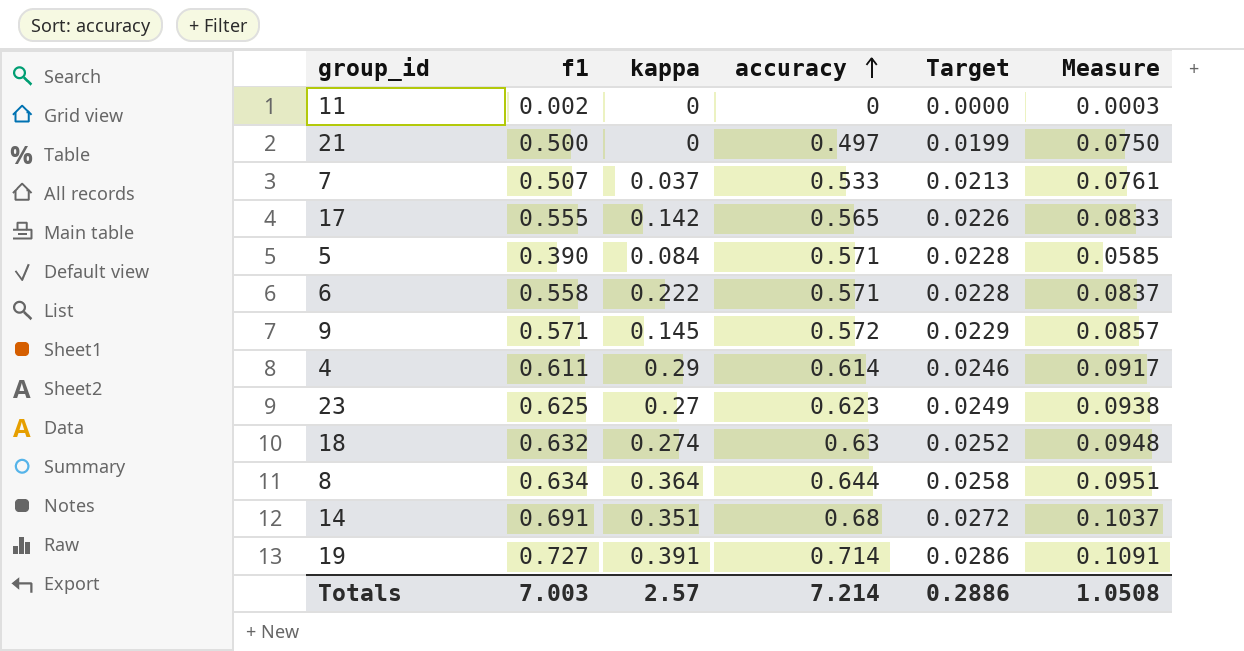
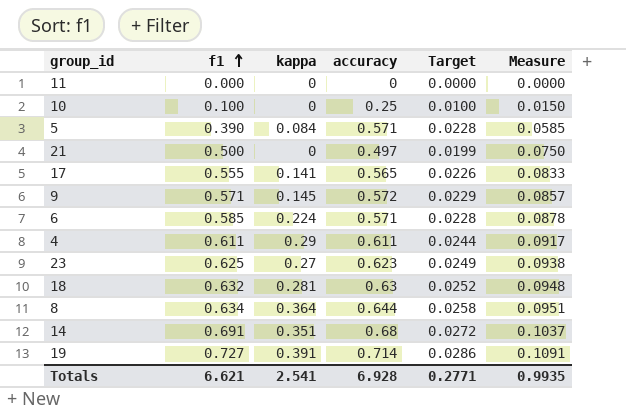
row order: accuracy ascending -> f1 ascending
row 7: 0.507 | 0.037 | 0.533 | 0.0213 | 0.0761 -> none
11 | f1: 0.002 -> 0.000
11 | Measure: 0.0003 -> 0.0000
row 10: none -> 0.100 | 0 | 0.25 | 0.0100 | 0.0150
17 | kappa: 0.142 -> 0.141
6 | f1: 0.558 -> 0.585
6 | kappa: 0.222 -> 0.224
6 | Measure: 0.0837 -> 0.0878
4 | accuracy: 0.614 -> 0.611
4 | Target: 0.0246 -> 0.0244
18 | kappa: 0.274 -> 0.281
Totals | f1: 7.003 -> 6.621
Totals | kappa: 2.57 -> 2.541
Totals | accuracy: 7.214 -> 6.928
Totals | Target: 0.2886 -> 0.2771
Totals | Measure: 1.0508 -> 0.9935

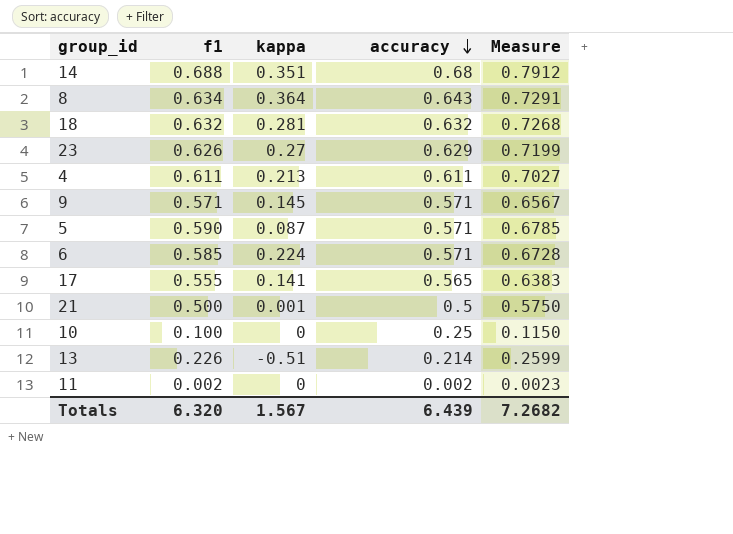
row order: f1 ascending -> accuracy descending
column Target | formula: [accuracy] * 0.04 -> none
column Measure | formula: [f1] * 0.15 -> [f1] * 1.15
row 19: 0.727 | 0.391 | 0.714 | 0.0286 | 0.1091 -> none
14 | f1: 0.691 -> 0.688
8 | accuracy: 0.644 -> 0.643
18 | accuracy: 0.63 -> 0.632
23 | f1: 0.625 -> 0.626
23 | accuracy: 0.623 -> 0.629
4 | kappa: 0.29 -> 0.213
9 | accuracy: 0.572 -> 0.571
5 | f1: 0.390 -> 0.590
5 | kappa: 0.084 -> 0.087
21 | kappa: 0 -> 0.001
21 | accuracy: 0.497 -> 0.5
row 13: none -> 0.226 | -0.51 | 0.214 | 0.2599
11 | f1: 0.000 -> 0.002
11 | accuracy: 0 -> 0.002
Totals | f1: 6.621 -> 6.320
Totals | kappa: 2.541 -> 1.567
Totals | accuracy: 6.928 -> 6.439
Totals | Measure: 0.9935 -> 7.2682

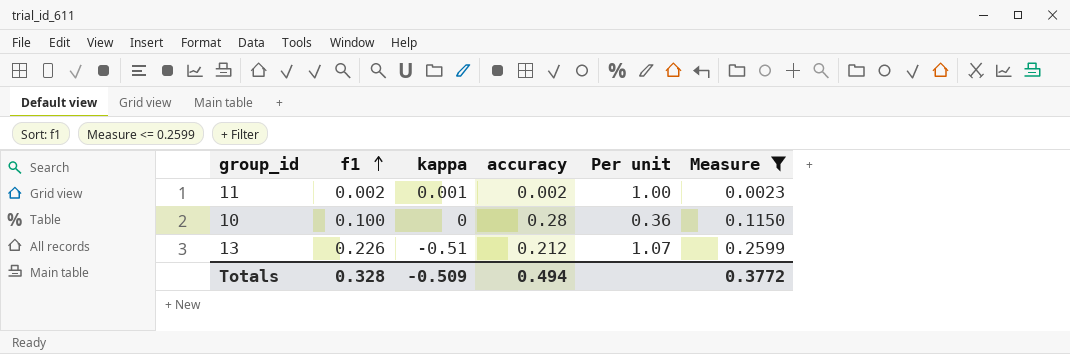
filter: none -> Measure <= 0.2599
row order: accuracy descending -> f1 ascending
column Per unit | formula: none -> [f1] / [accuracy]
11 | kappa: 0 -> 0.001
10 | accuracy: 0.25 -> 0.28
13 | accuracy: 0.214 -> 0.212
Totals | f1: 6.320 -> 0.328
Totals | kappa: 1.567 -> -0.509
Totals | accuracy: 6.439 -> 0.494
Totals | Measure: 7.2682 -> 0.3772

